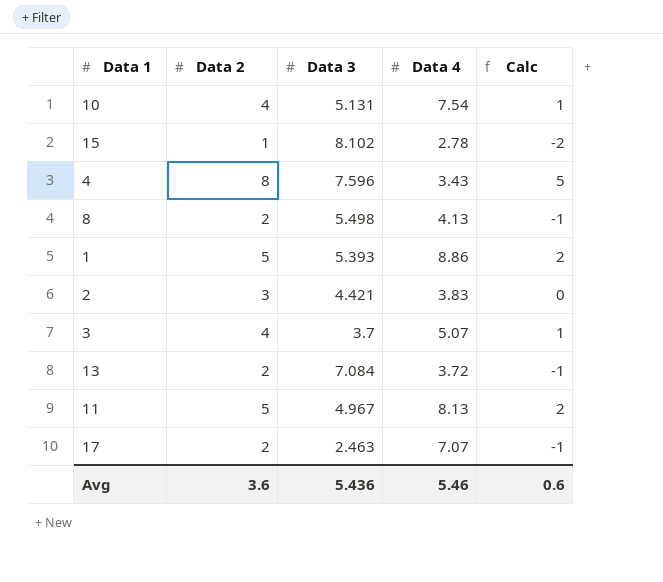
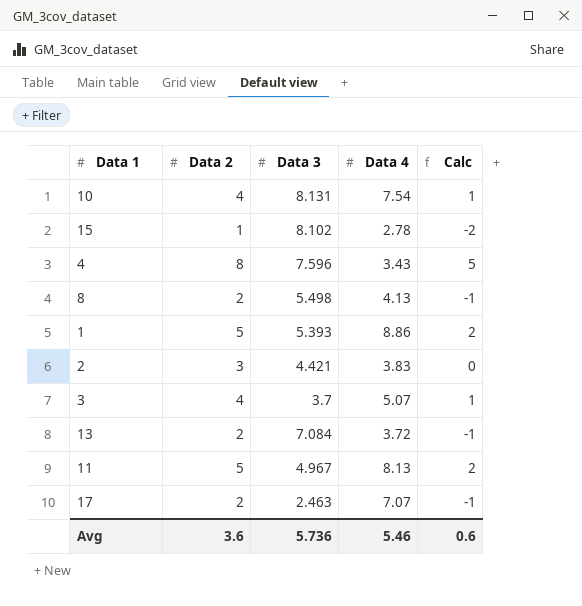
10 | Data 3: 5.131 -> 8.131
Avg | Data 3: 5.436 -> 5.736

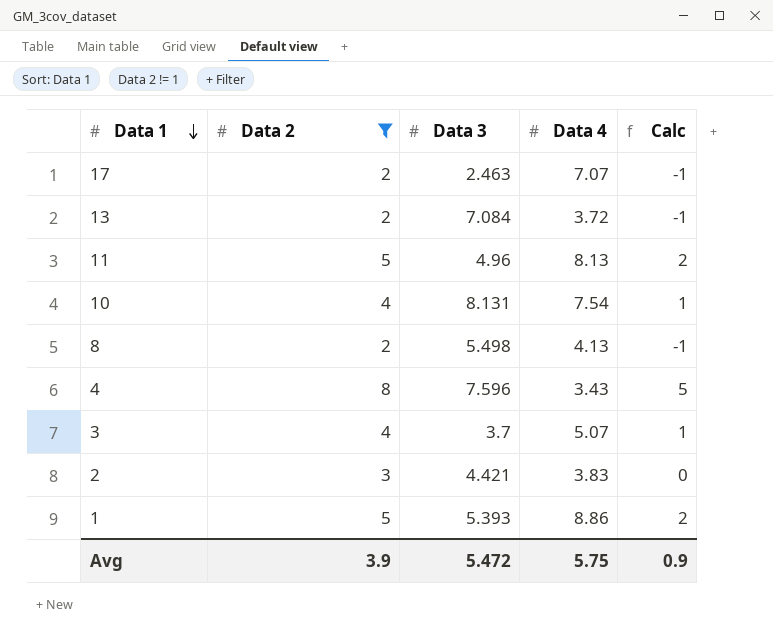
filter: none -> Data 2 != 1
row order: none -> Data 1 descending
11 | Data 3: 4.967 -> 4.96
Avg | Data 2: 3.6 -> 3.9
Avg | Data 3: 5.736 -> 5.472
Avg | Data 4: 5.46 -> 5.75
Avg | Calc: 0.6 -> 0.9

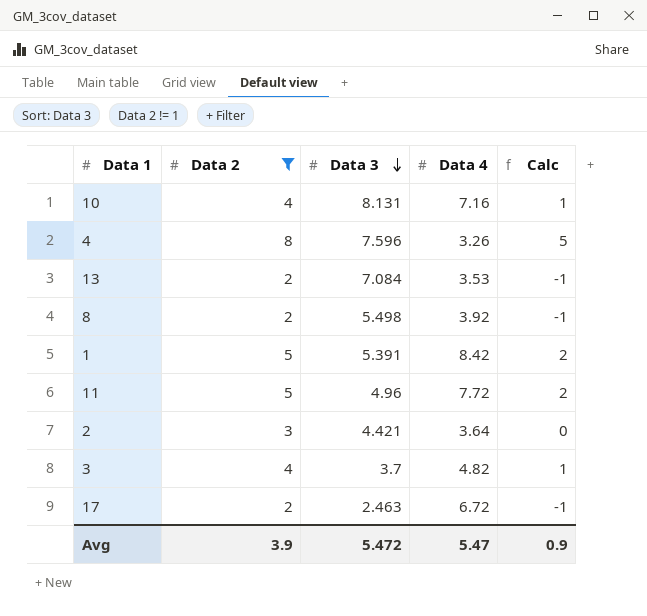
row order: Data 1 descending -> Data 3 descending
10 | Data 4: 7.54 -> 7.16
4 | Data 4: 3.43 -> 3.26
13 | Data 4: 3.72 -> 3.53
8 | Data 4: 4.13 -> 3.92
1 | Data 3: 5.393 -> 5.391
1 | Data 4: 8.86 -> 8.42
11 | Data 4: 8.13 -> 7.72
2 | Data 4: 3.83 -> 3.64
3 | Data 4: 5.07 -> 4.82
17 | Data 4: 7.07 -> 6.72
Avg | Data 4: 5.75 -> 5.47

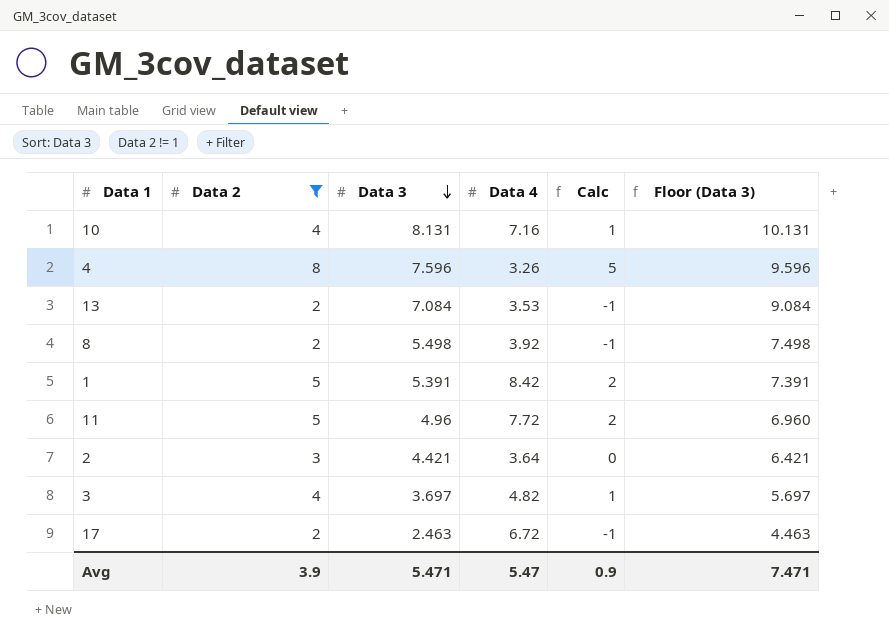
column Floor (Data 3) | formula: none -> [Data 3] + 2
3 | Data 3: 3.7 -> 3.697
Avg | Data 3: 5.472 -> 5.471

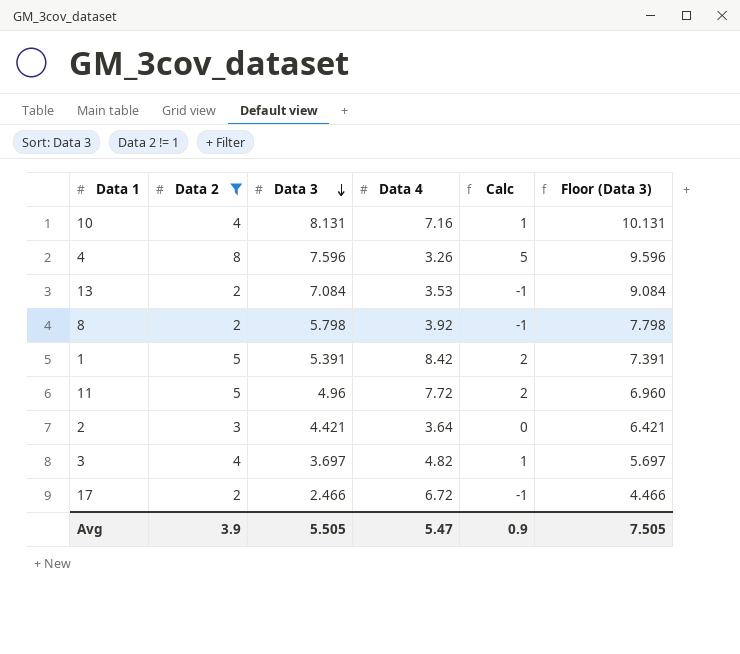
8 | Data 3: 5.498 -> 5.798
8 | Floor (Data 3): 7.498 -> 7.798
17 | Data 3: 2.463 -> 2.466
17 | Floor (Data 3): 4.463 -> 4.466
Avg | Data 3: 5.471 -> 5.505
Avg | Floor (Data 3): 7.471 -> 7.505

